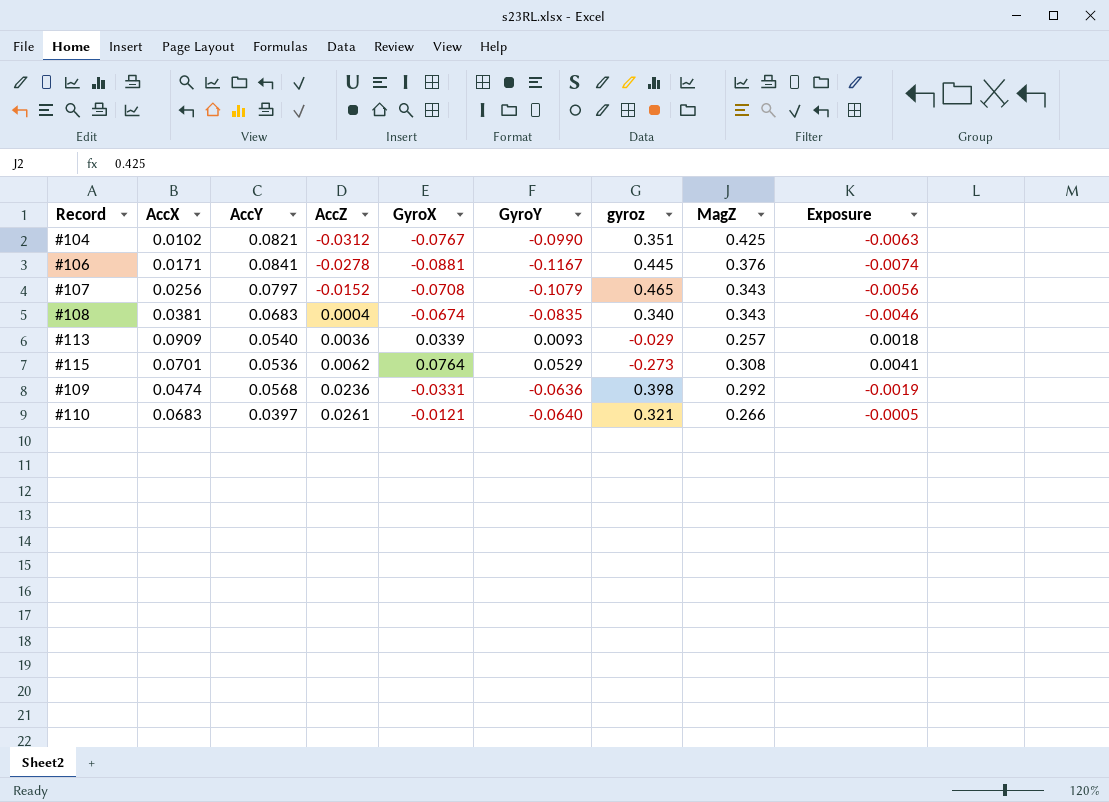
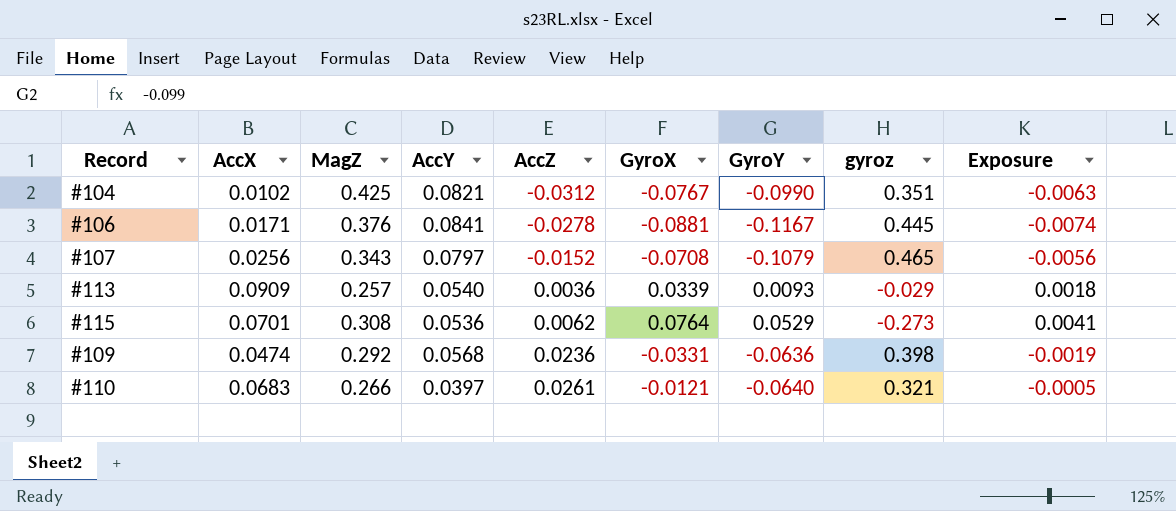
column MagZ | position: 8 -> 3
row #108: 0.0381 | 0.0683 | 0.0004 | -0.0674 | -0.0835 | 0.340 | 0.343 | -0.0046 -> none

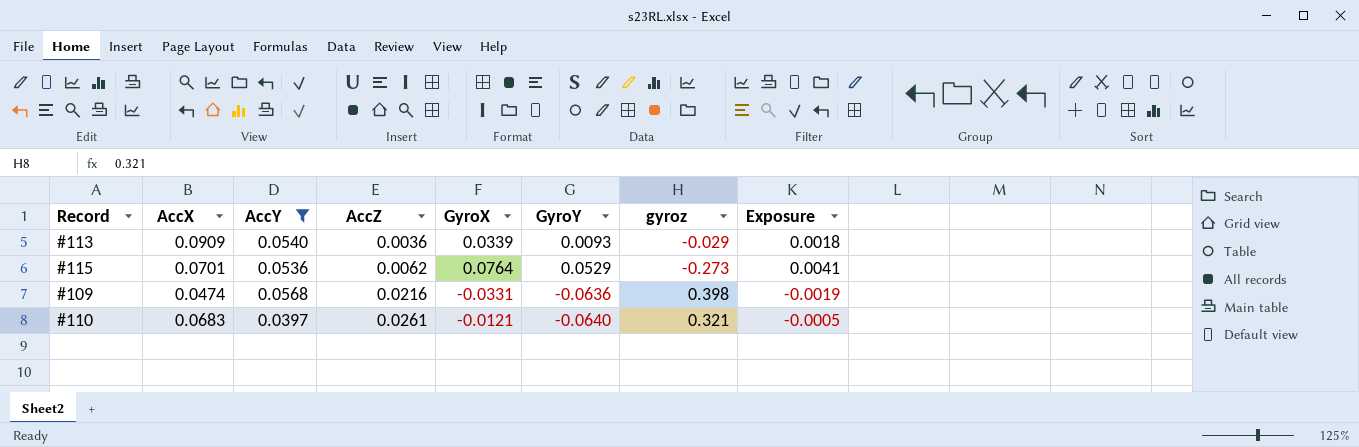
filter: none -> AccY <= 0.0568
column MagZ | position: 3 -> none
#109 | AccZ: 0.0236 -> 0.0216

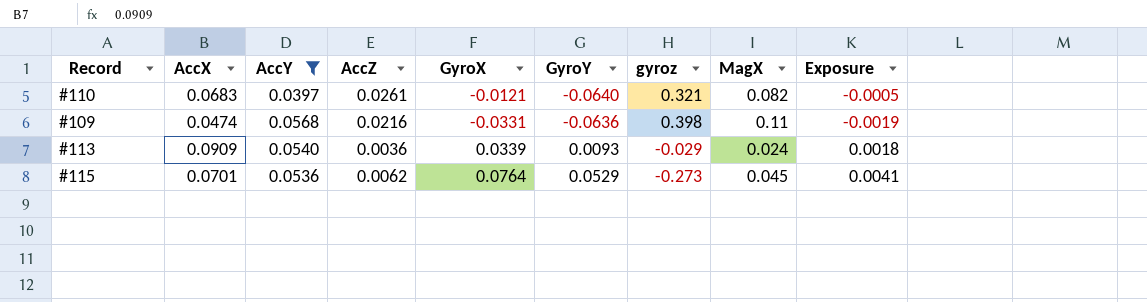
row order: AccZ ascending -> GyroY ascending
column MagX | position: none -> 8

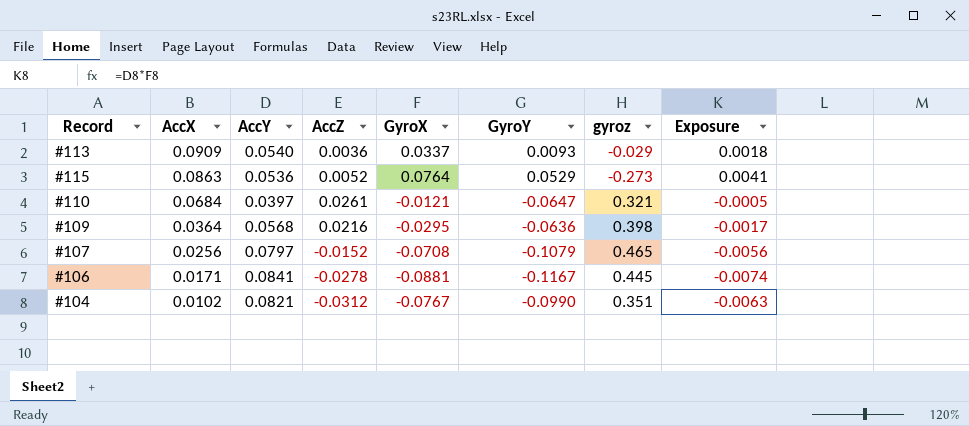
filter: AccY <= 0.0568 -> none
row order: GyroY ascending -> AccX descending
column MagX | position: 8 -> none
#113 | GyroX: 0.0339 -> 0.0337
#115 | AccX: 0.0701 -> 0.0863
#115 | AccZ: 0.0062 -> 0.0052
#110 | AccX: 0.0683 -> 0.0684
#110 | GyroY: -0.0640 -> -0.0647
#109 | AccX: 0.0474 -> 0.0364
#109 | GyroX: -0.0331 -> -0.0295
#109 | Exposure: -0.0019 -> -0.0017

